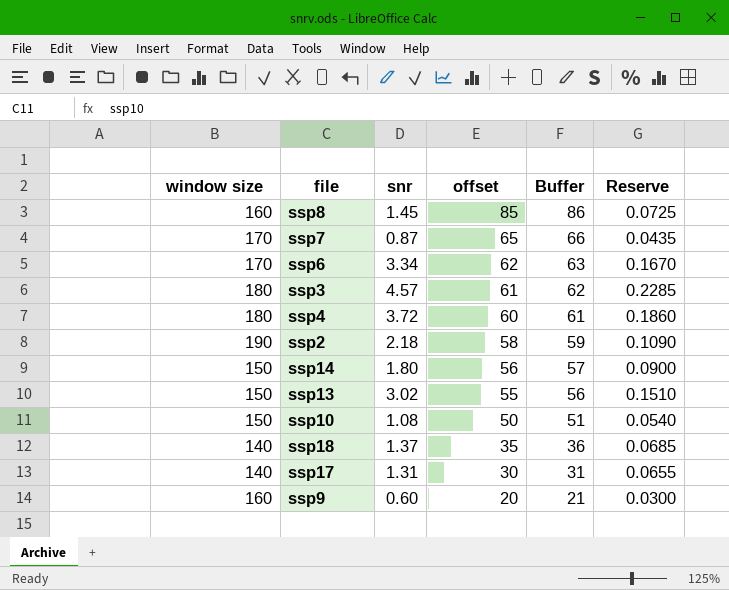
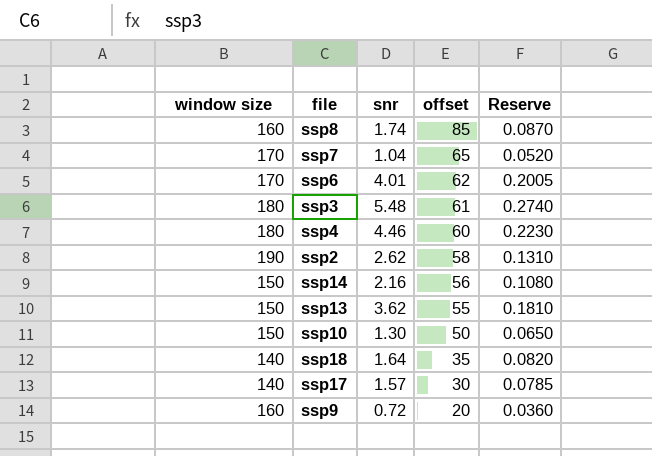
column Buffer | formula: [offset] + 1 -> none
ssp8 | snr: 1.45 -> 1.74
ssp8 | Reserve: 0.0725 -> 0.0870
ssp7 | snr: 0.87 -> 1.04
ssp7 | Reserve: 0.0435 -> 0.0520
ssp6 | snr: 3.34 -> 4.01
ssp6 | Reserve: 0.1670 -> 0.2005
ssp3 | snr: 4.57 -> 5.48
ssp3 | Reserve: 0.2285 -> 0.2740
ssp4 | snr: 3.72 -> 4.46
ssp4 | Reserve: 0.1860 -> 0.2230
ssp2 | snr: 2.18 -> 2.62
ssp2 | Reserve: 0.1090 -> 0.1310
ssp14 | snr: 1.80 -> 2.16
ssp14 | Reserve: 0.0900 -> 0.1080
ssp13 | snr: 3.02 -> 3.62
ssp13 | Reserve: 0.1510 -> 0.1810
ssp10 | snr: 1.08 -> 1.30
ssp10 | Reserve: 0.0540 -> 0.0650
ssp18 | snr: 1.37 -> 1.64
ssp18 | Reserve: 0.0685 -> 0.0820
ssp17 | snr: 1.31 -> 1.57
ssp17 | Reserve: 0.0655 -> 0.0785
ssp9 | snr: 0.60 -> 0.72
ssp9 | Reserve: 0.0300 -> 0.0360

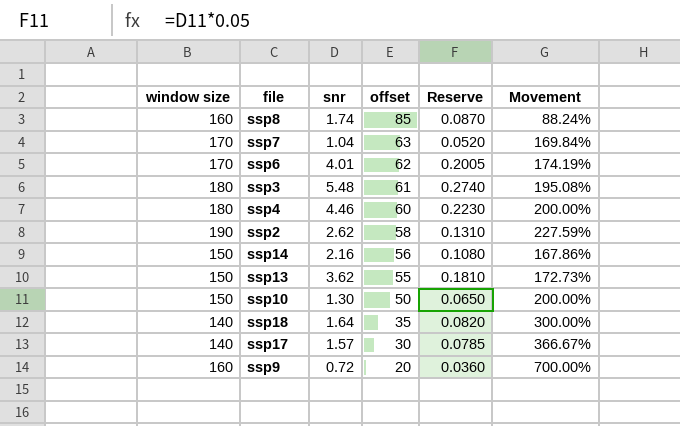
column Movement | formula: none -> ([window size] - [offset]) / [offset]
ssp7 | offset: 65 -> 63

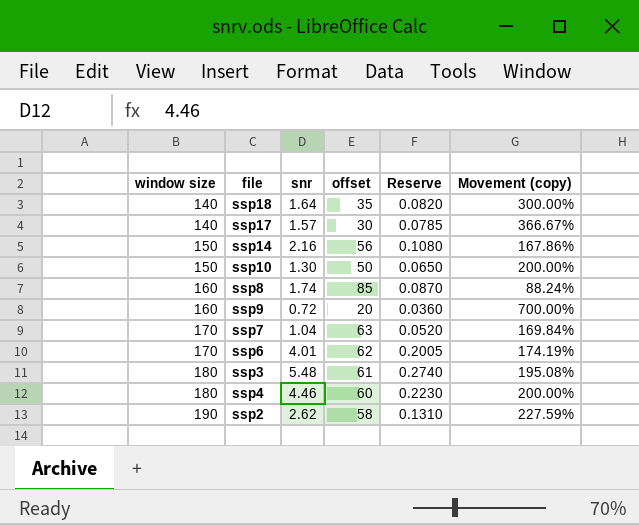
row order: offset descending -> window size ascending
column name: Movement -> Movement (copy)
row ssp13: 150 | 3.62 | 55 | 0.1810 | 172.73% -> none

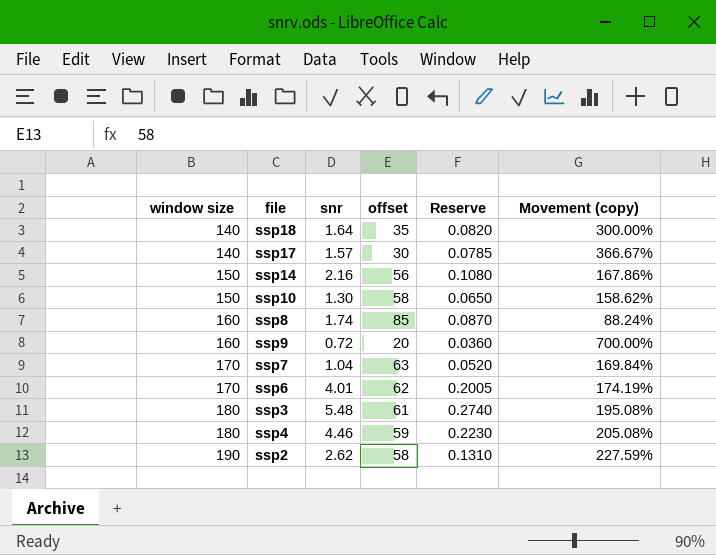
ssp10 | offset: 50 -> 58
ssp10 | Movement (copy): 200.00% -> 158.62%
ssp4 | offset: 60 -> 59
ssp4 | Movement (copy): 200.00% -> 205.08%

